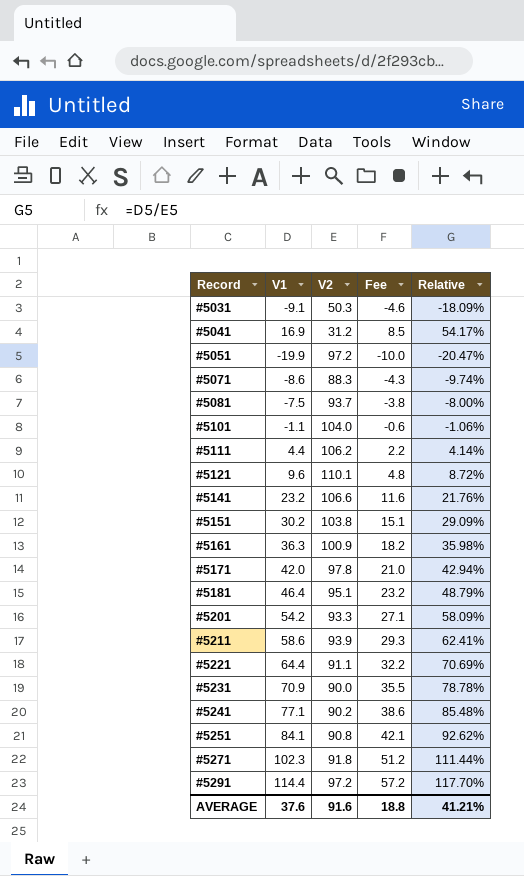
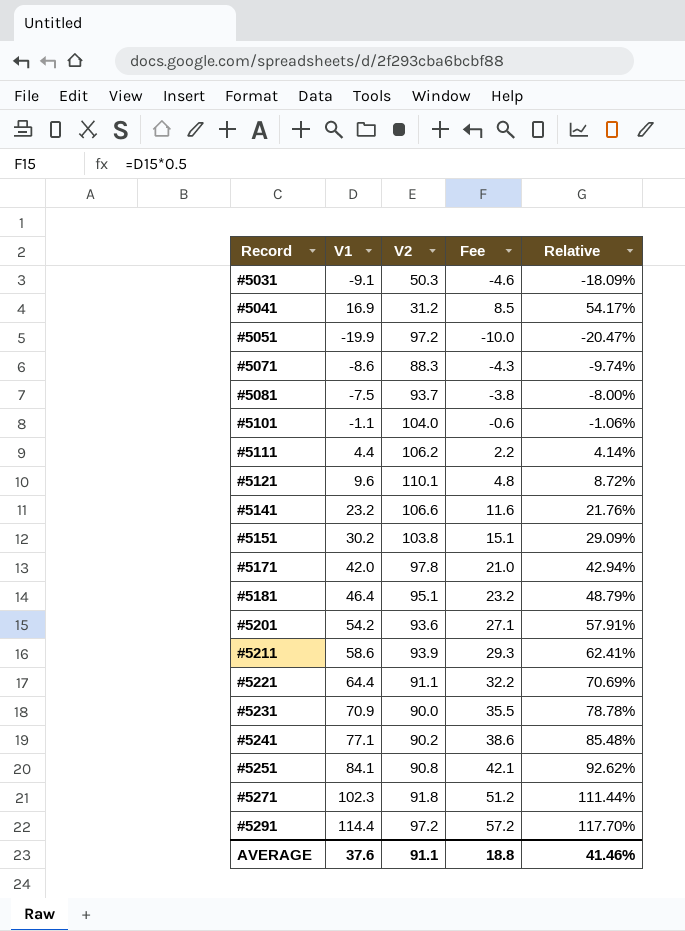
row #5161: 36.3 | 100.9 | 18.2 | 35.98% -> none
#5201 | V2: 93.3 -> 93.6
#5201 | Relative: 58.09% -> 57.91%
AVERAGE | V2: 91.6 -> 91.1
AVERAGE | Relative: 41.21% -> 41.46%

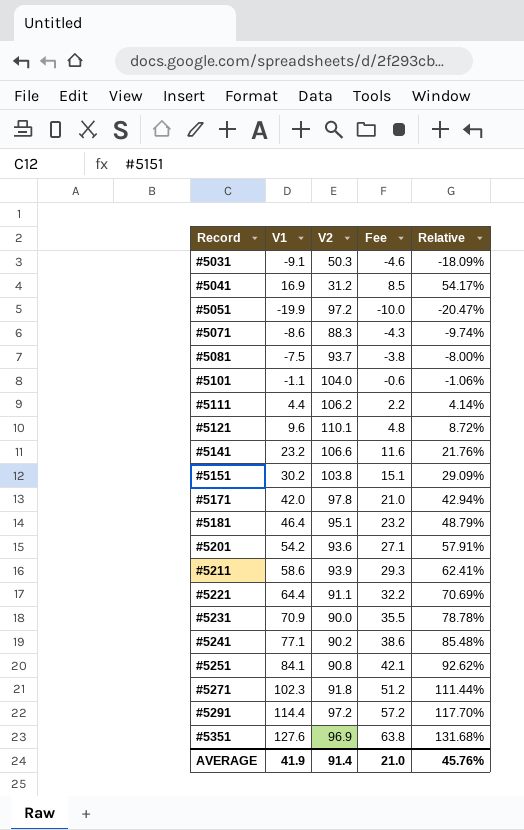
row #5351: none -> 127.6 | 96.9 | 63.8 | 131.68%
AVERAGE | V1: 37.6 -> 41.9
AVERAGE | V2: 91.1 -> 91.4
AVERAGE | Fee: 18.8 -> 21.0
AVERAGE | Relative: 41.46% -> 45.76%

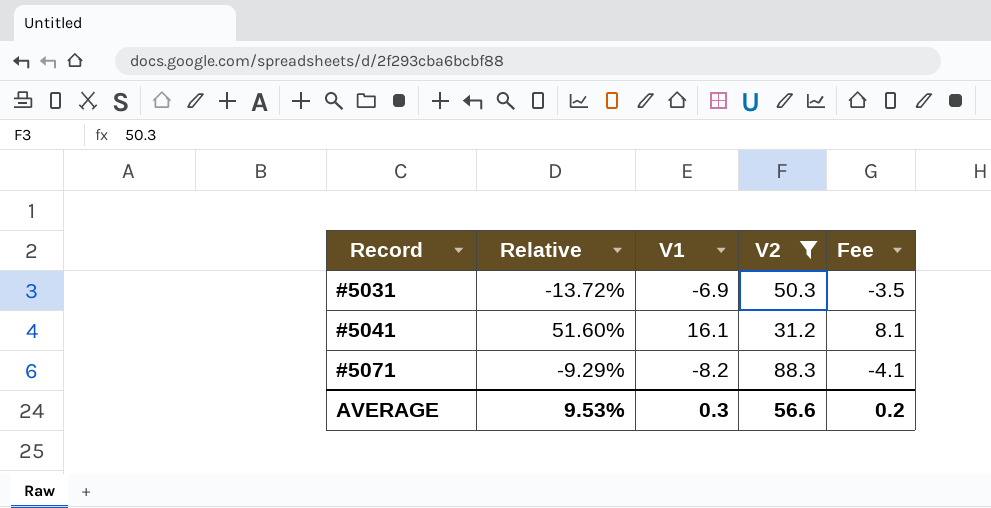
filter: none -> V2 <= 88.3
column Relative | position: 5 -> 2
#5031 | Relative: -18.09% -> -13.72%
#5031 | V1: -9.1 -> -6.9
#5031 | Fee: -4.6 -> -3.5
#5041 | Relative: 54.17% -> 51.60%
#5041 | V1: 16.9 -> 16.1
#5041 | Fee: 8.5 -> 8.1
#5071 | Relative: -9.74% -> -9.29%
#5071 | V1: -8.6 -> -8.2
#5071 | Fee: -4.3 -> -4.1
AVERAGE | Relative: 45.76% -> 9.53%
AVERAGE | V1: 41.9 -> 0.3
AVERAGE | V2: 91.4 -> 56.6
AVERAGE | Fee: 21.0 -> 0.2

